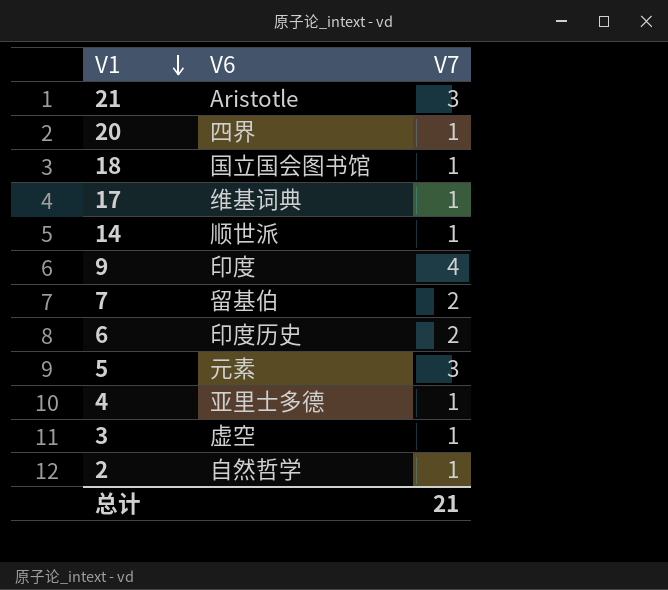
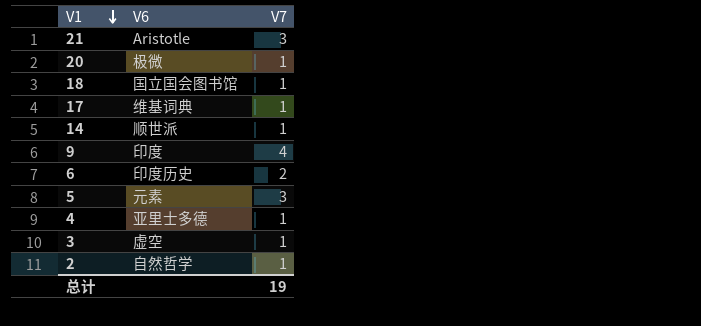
row 7: 留基伯 | 2 -> none
20 | V6: 四界 -> 极微
总计 | V7: 21 -> 19

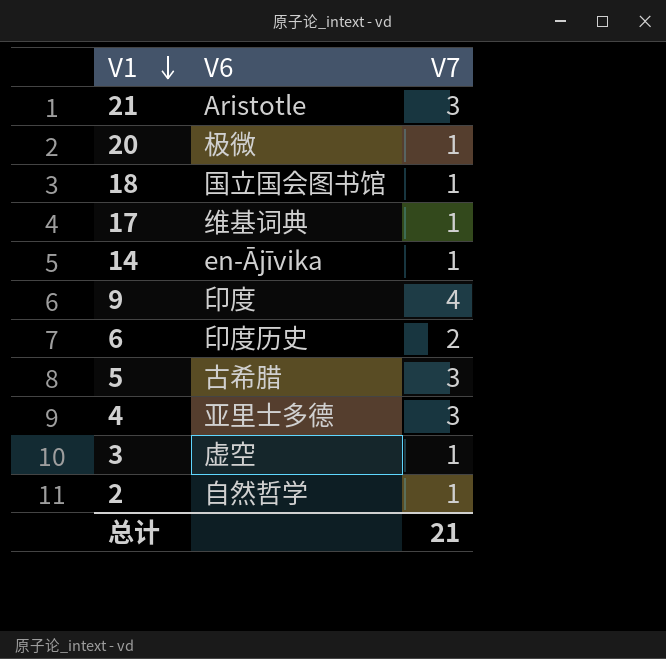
14 | V6: 顺世派 -> en-Ājīvika
5 | V6: 元素 -> 古希腊
4 | V7: 1 -> 3
总计 | V7: 19 -> 21

